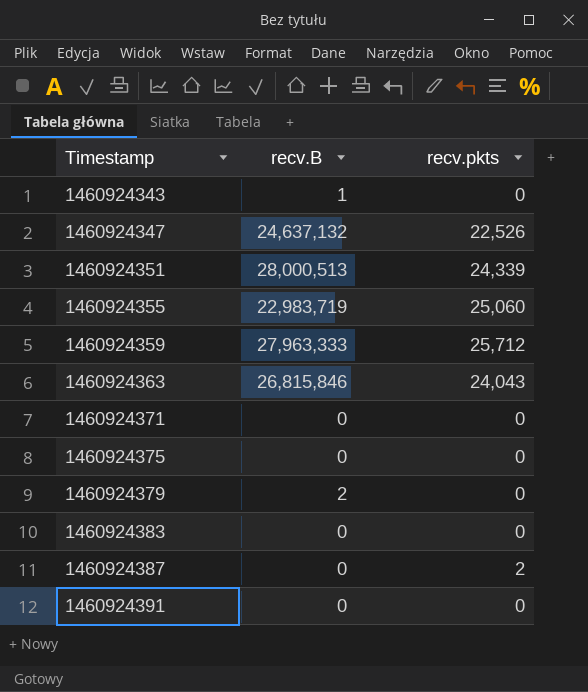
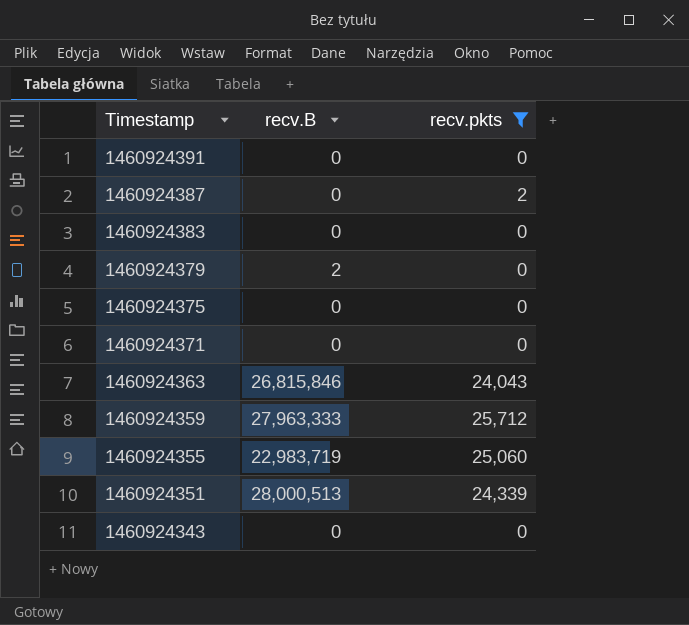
filter: none -> recv.pkts != 22,526
row order: Timestamp ascending -> Timestamp descending
1460924343 | recv.B: 1 -> 0

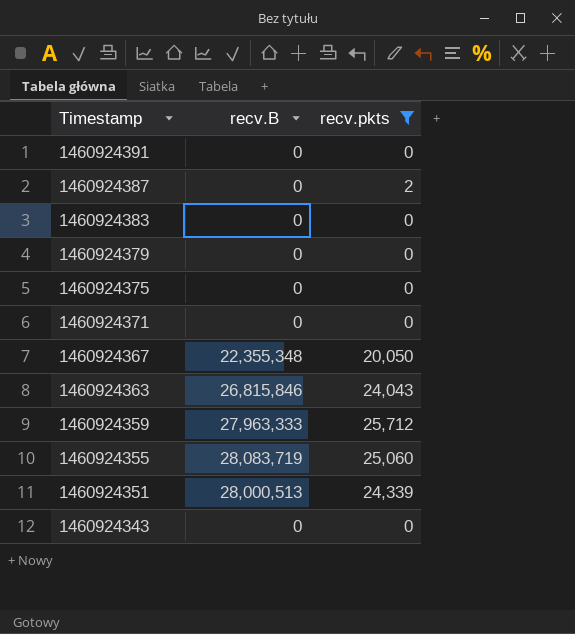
1460924379 | recv.B: 2 -> 0
row 1460924367: none -> 22,355,348 | 20,050
1460924355 | recv.B: 22,983,719 -> 28,083,719

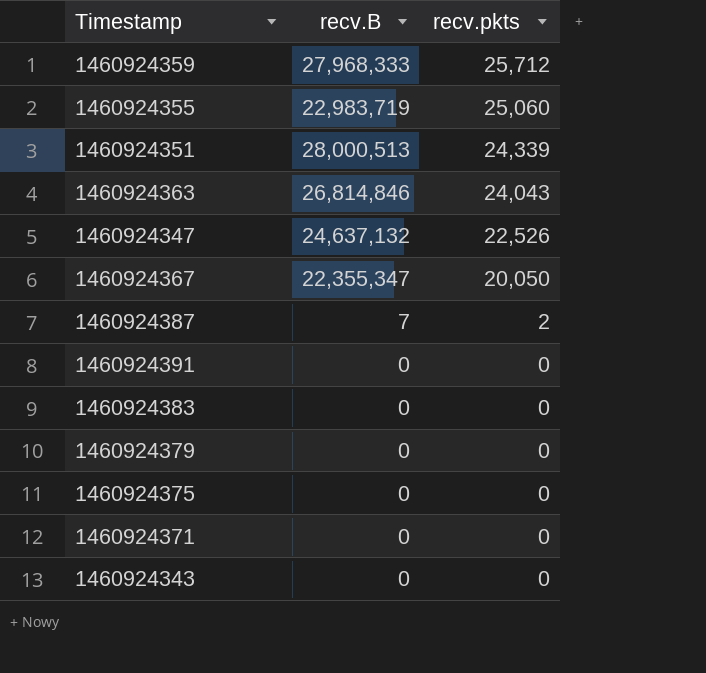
filter: recv.pkts != 22,526 -> none
row order: Timestamp descending -> recv.pkts descending
1460924359 | recv.B: 27,963,333 -> 27,968,333
1460924355 | recv.B: 28,083,719 -> 22,983,719
1460924363 | recv.B: 26,815,846 -> 26,814,846
1460924367 | recv.B: 22,355,348 -> 22,355,347
1460924387 | recv.B: 0 -> 7

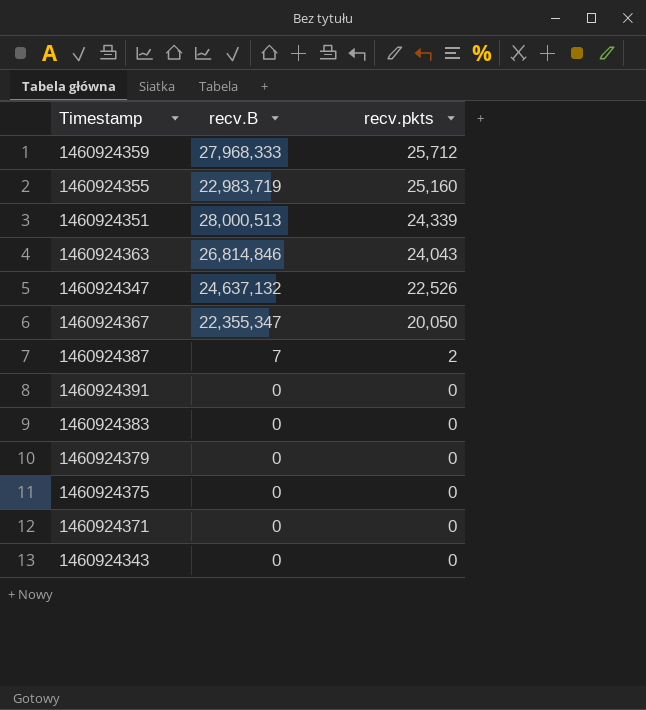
1460924355 | recv.pkts: 25,060 -> 25,160

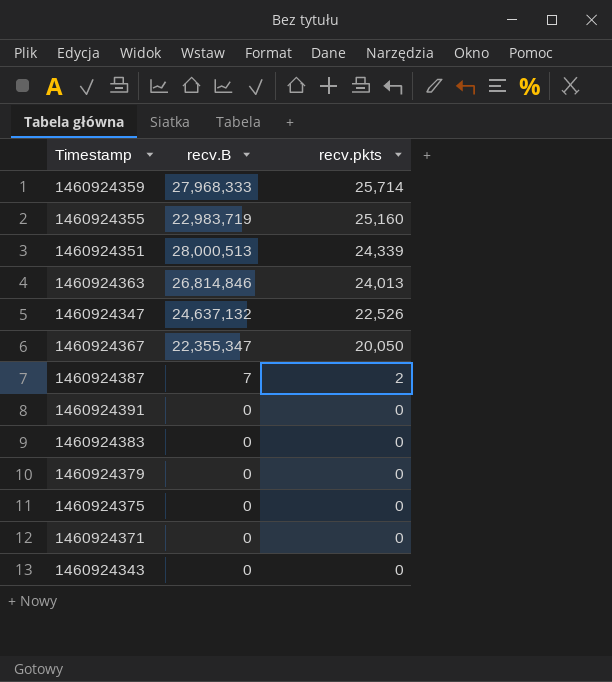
1460924359 | recv.pkts: 25,712 -> 25,714
1460924363 | recv.pkts: 24,043 -> 24,013

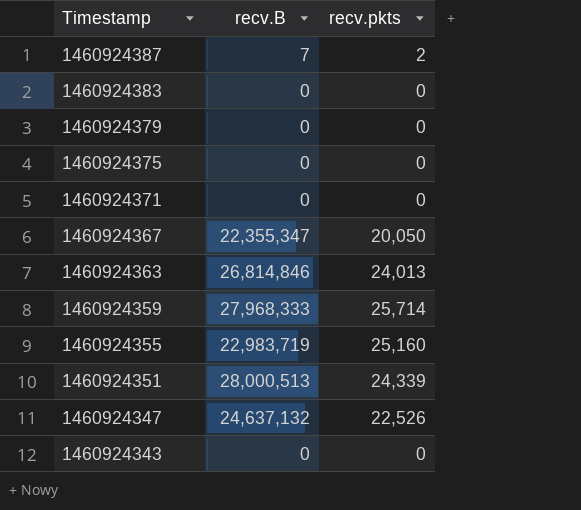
row order: recv.pkts descending -> Timestamp descending
row 1460924391: 0 | 0 -> none

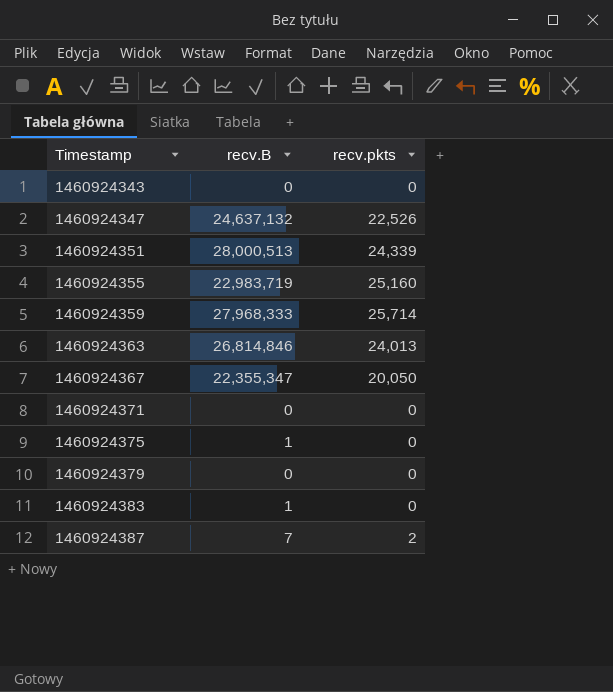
row order: Timestamp descending -> Timestamp ascending
1460924375 | recv.B: 0 -> 1
1460924383 | recv.B: 0 -> 1

